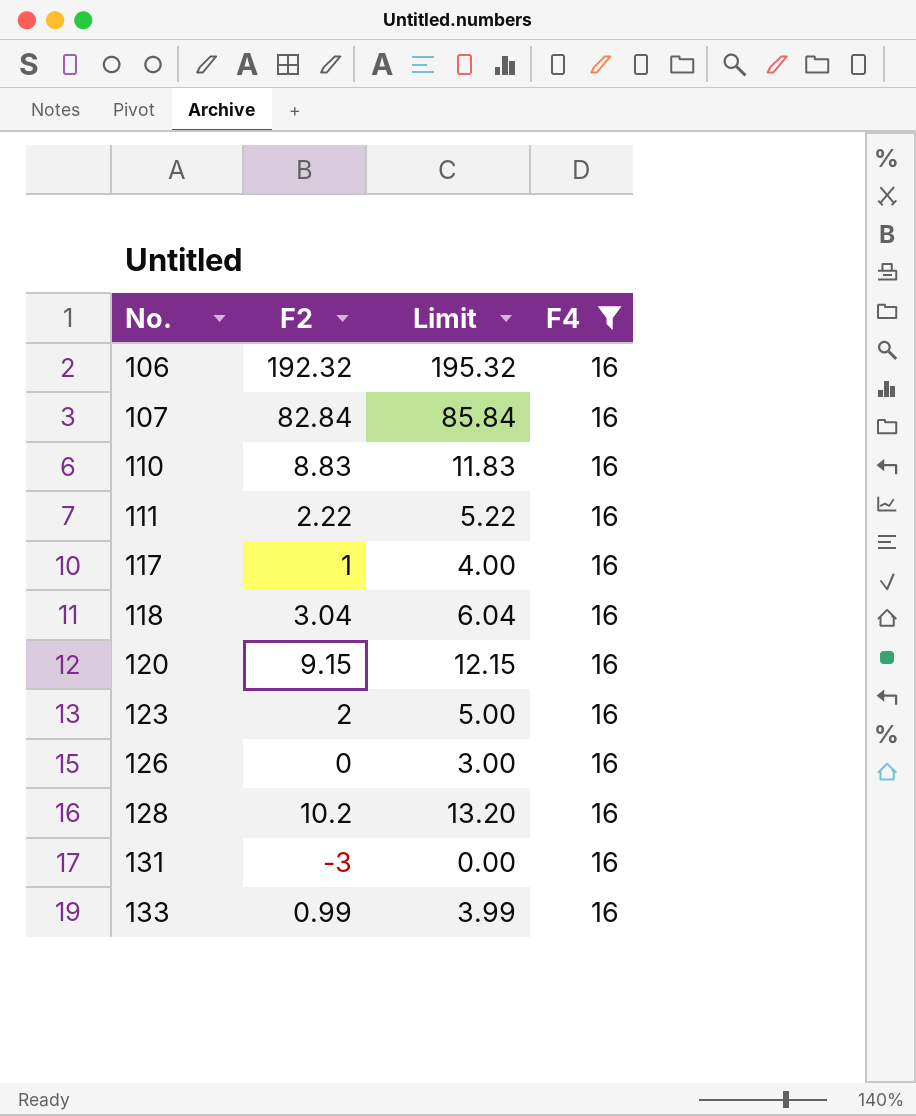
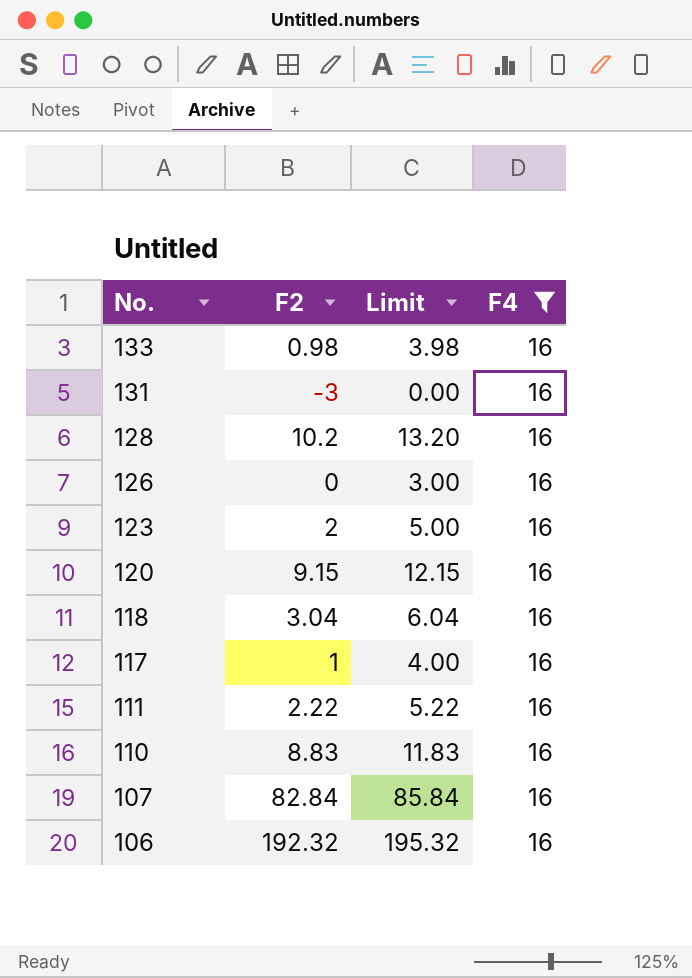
row order: No. ascending -> No. descending
133 | F2: 0.99 -> 0.98
133 | Limit: 3.99 -> 3.98

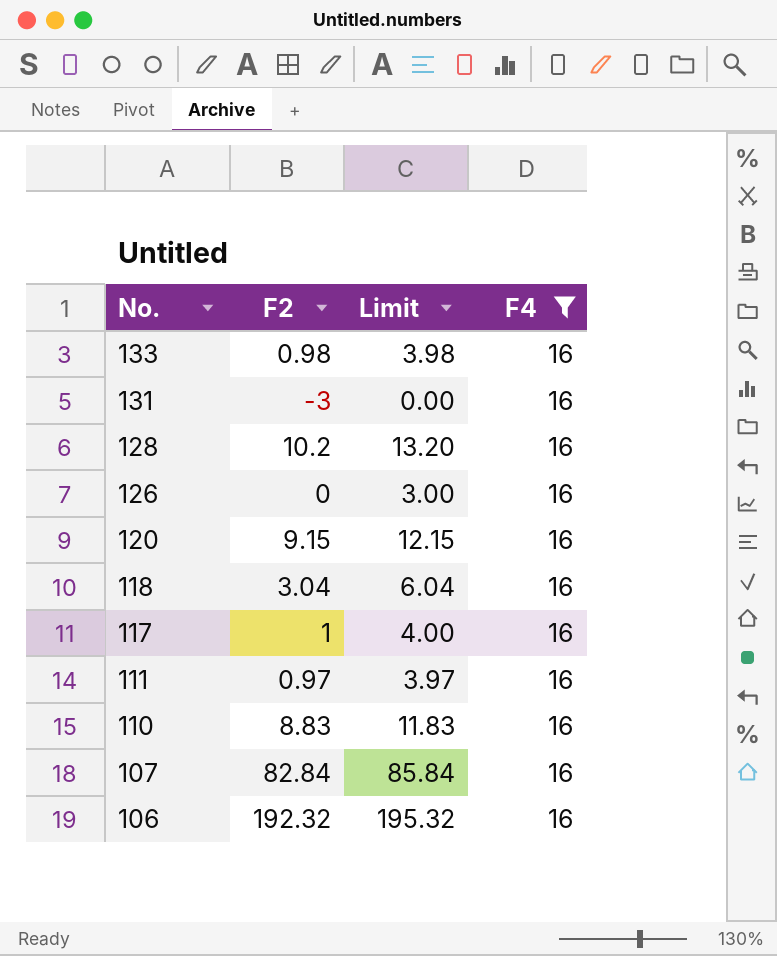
row 123: 2 | 5.00 | 16 -> none
111 | F2: 2.22 -> 0.97
111 | Limit: 5.22 -> 3.97

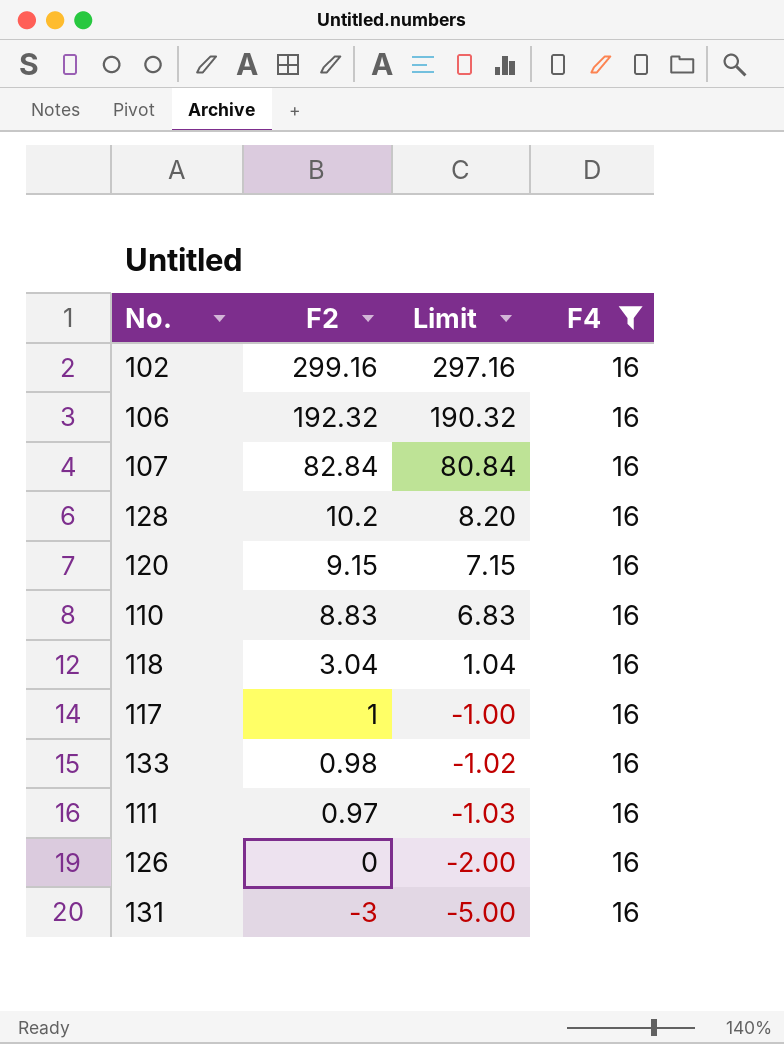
row order: No. descending -> F2 descending
column Limit | formula: [F2] + 3 -> [F2] - 2
row 102: none -> 299.16 | 297.16 | 16

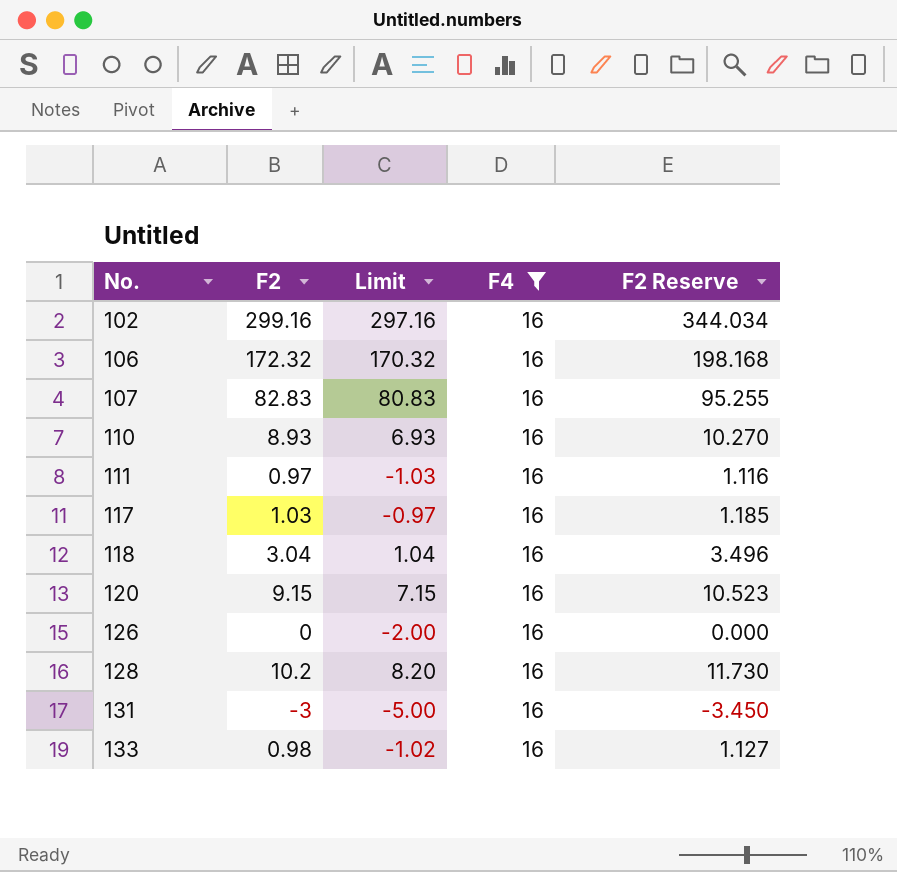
row order: F2 descending -> No. ascending
column F2 Reserve | formula: none -> [F2] * 1.15
106 | F2: 192.32 -> 172.32
106 | Limit: 190.32 -> 170.32
107 | F2: 82.84 -> 82.83
107 | Limit: 80.84 -> 80.83
110 | F2: 8.83 -> 8.93
110 | Limit: 6.83 -> 6.93
117 | F2: 1 -> 1.03
117 | Limit: -1.00 -> -0.97

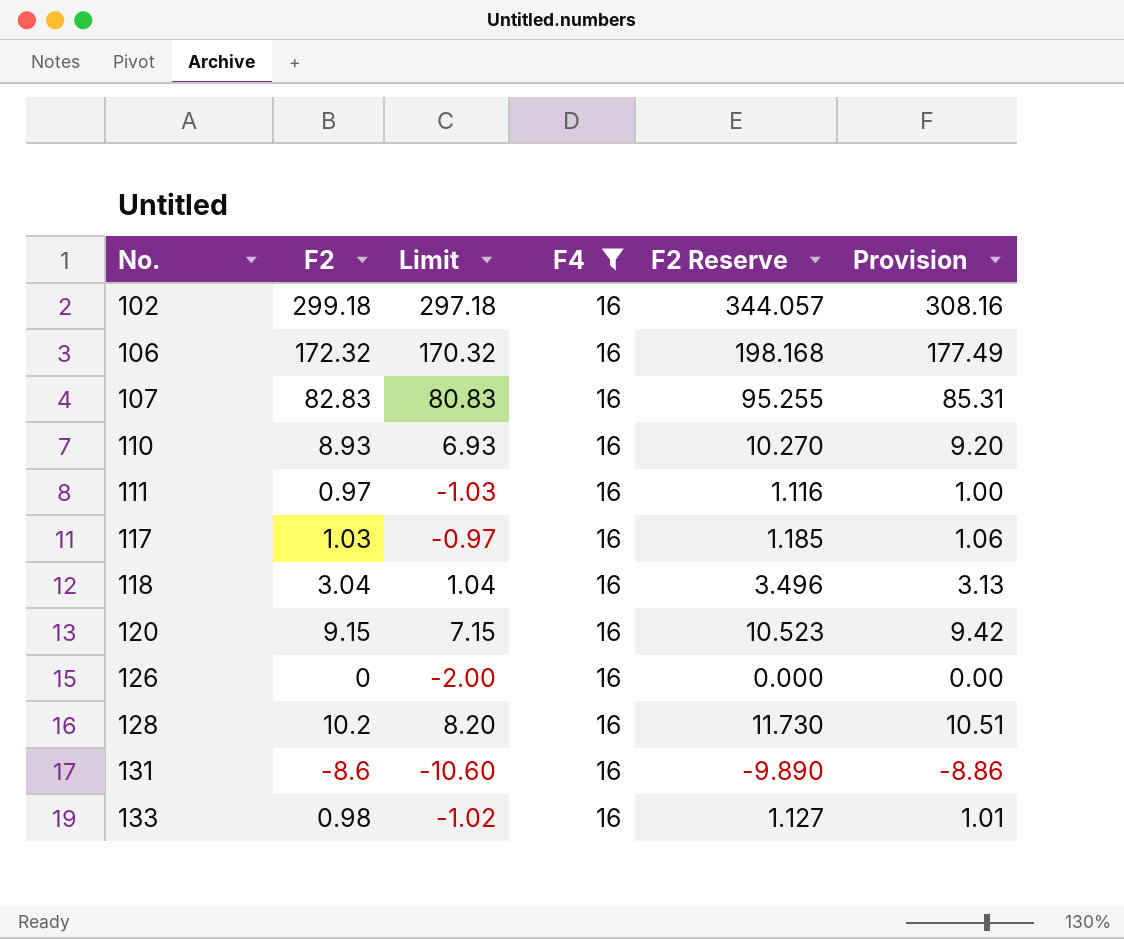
column Provision | formula: none -> [F2] * 1.03
102 | F2: 299.16 -> 299.18
102 | Limit: 297.16 -> 297.18
102 | F2 Reserve: 344.034 -> 344.057
131 | F2: -3 -> -8.6
131 | Limit: -5.00 -> -10.60
131 | F2 Reserve: -3.450 -> -9.890

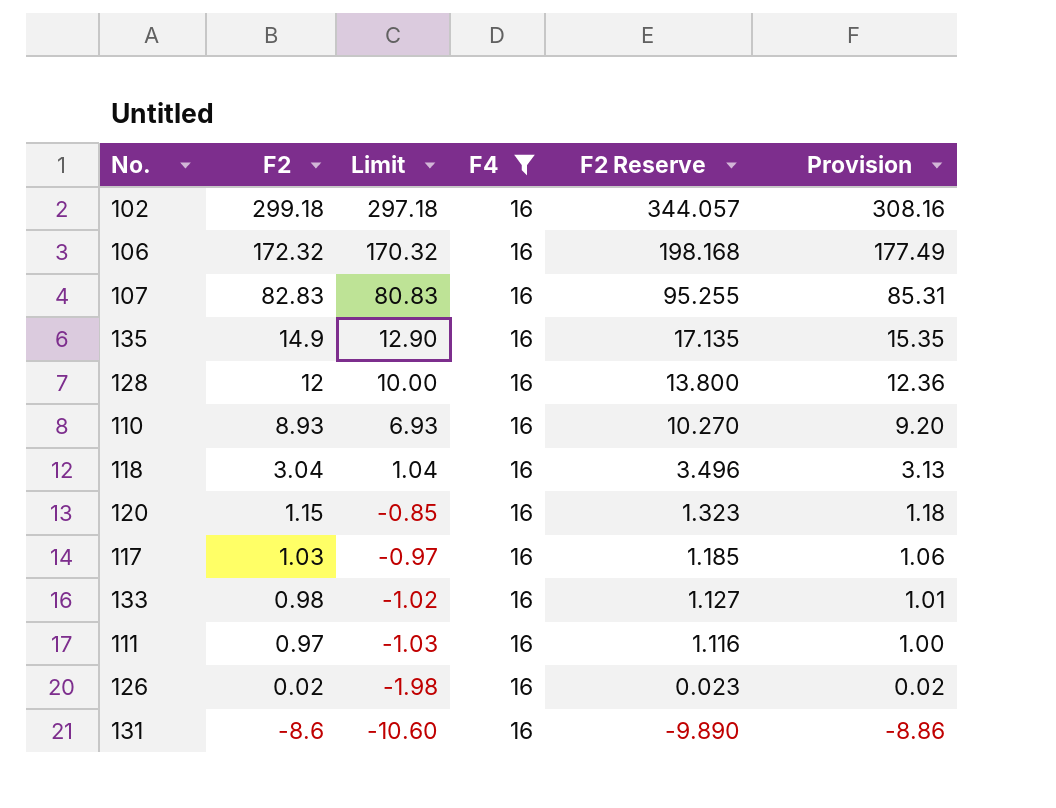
row order: No. ascending -> F2 descending
row 135: none -> 14.9 | 12.90 | 16 | 17.135 | 15.35
128 | F2: 10.2 -> 12
128 | Limit: 8.20 -> 10.00
128 | F2 Reserve: 11.730 -> 13.800
128 | Provision: 10.51 -> 12.36
120 | F2: 9.15 -> 1.15
120 | Limit: 7.15 -> -0.85
120 | F2 Reserve: 10.523 -> 1.323
120 | Provision: 9.42 -> 1.18
126 | F2: 0 -> 0.02
126 | Limit: -2.00 -> -1.98
126 | F2 Reserve: 0.000 -> 0.023
126 | Provision: 0.00 -> 0.02

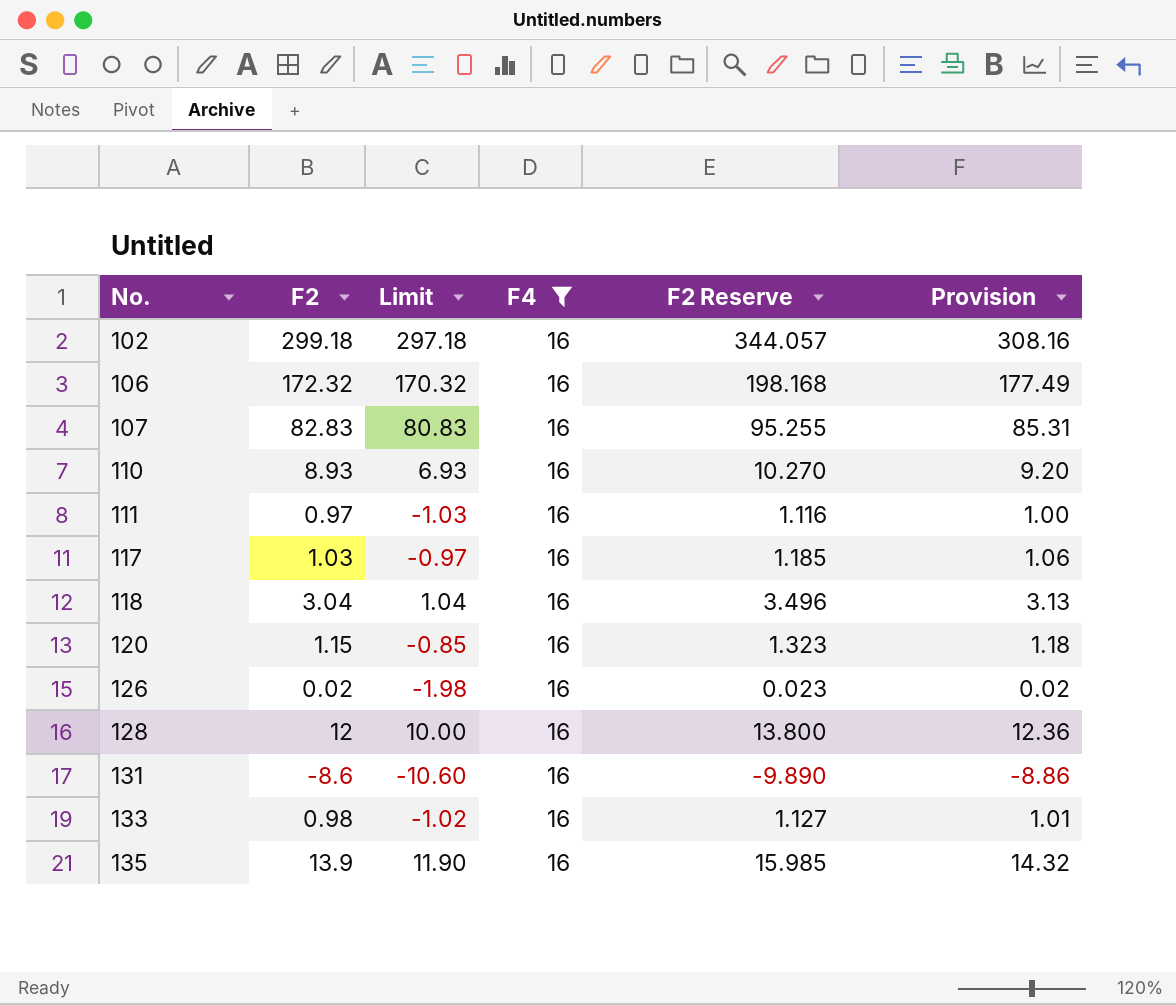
row order: F2 descending -> No. ascending
135 | F2: 14.9 -> 13.9
135 | Limit: 12.90 -> 11.90
135 | F2 Reserve: 17.135 -> 15.985
135 | Provision: 15.35 -> 14.32

